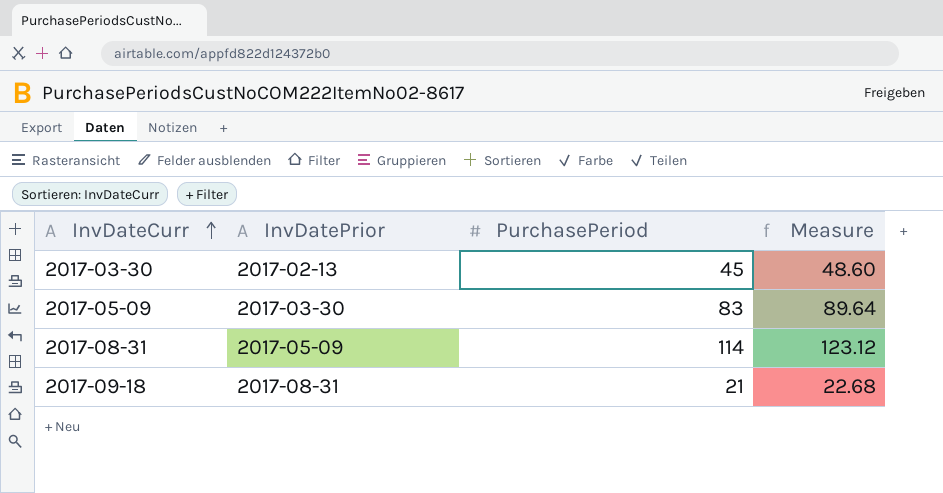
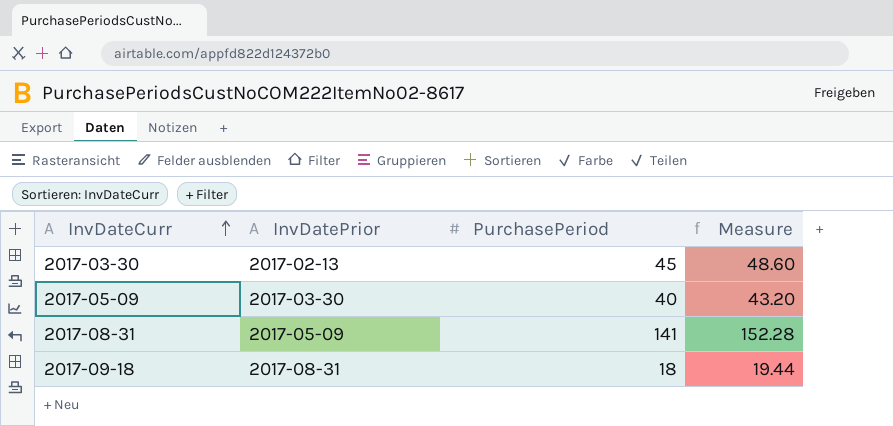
2017-05-09 | PurchasePeriod: 83 -> 40
2017-05-09 | Measure: 89.64 -> 43.20
2017-08-31 | PurchasePeriod: 114 -> 141
2017-08-31 | Measure: 123.12 -> 152.28
2017-09-18 | PurchasePeriod: 21 -> 18
2017-09-18 | Measure: 22.68 -> 19.44

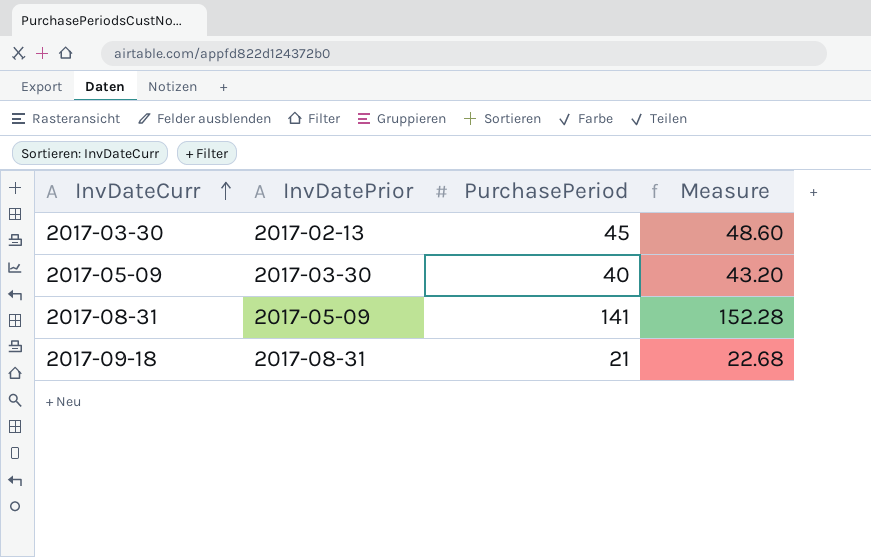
2017-09-18 | PurchasePeriod: 18 -> 21
2017-09-18 | Measure: 19.44 -> 22.68

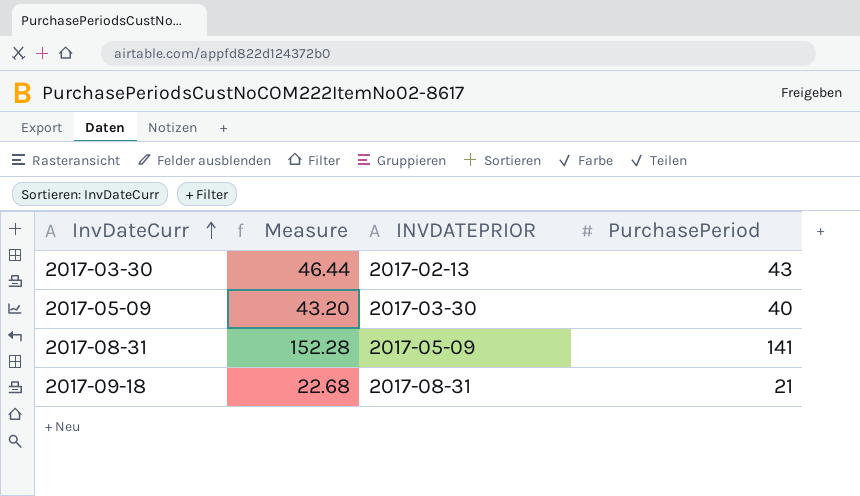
column Measure | position: 4 -> 2
column name: InvDatePrior -> INVDATEPRIOR
2017-03-30 | Measure: 48.60 -> 46.44
2017-03-30 | PurchasePeriod: 45 -> 43

